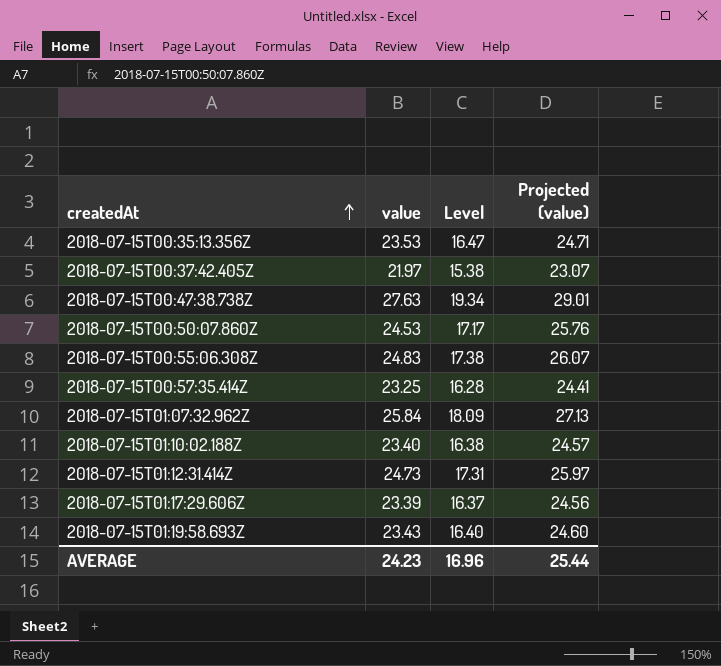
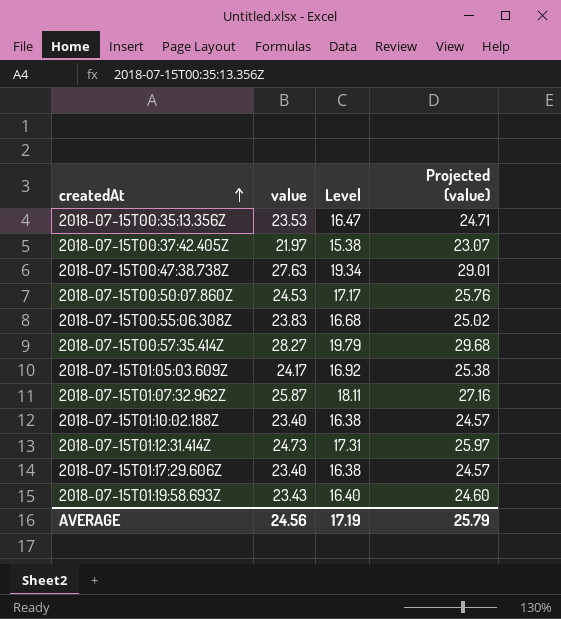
2018-07-15T00:55:06.308Z | value: 24.83 -> 23.83
2018-07-15T00:55:06.308Z | Level: 17.38 -> 16.68
2018-07-15T00:55:06.308Z | Projected (value): 26.07 -> 25.02
2018-07-15T00:57:35.414Z | value: 23.25 -> 28.27
2018-07-15T00:57:35.414Z | Level: 16.28 -> 19.79
2018-07-15T00:57:35.414Z | Projected (value): 24.41 -> 29.68
row 2018-07-15T01:05:03.609Z: none -> 24.17 | 16.92 | 25.38
2018-07-15T01:07:32.962Z | value: 25.84 -> 25.87
2018-07-15T01:07:32.962Z | Level: 18.09 -> 18.11
2018-07-15T01:07:32.962Z | Projected (value): 27.13 -> 27.16
2018-07-15T01:17:29.606Z | value: 23.39 -> 23.40
2018-07-15T01:17:29.606Z | Level: 16.37 -> 16.38
2018-07-15T01:17:29.606Z | Projected (value): 24.56 -> 24.57
AVERAGE | value: 24.23 -> 24.56
AVERAGE | Level: 16.96 -> 17.19
AVERAGE | Projected (value): 25.44 -> 25.79

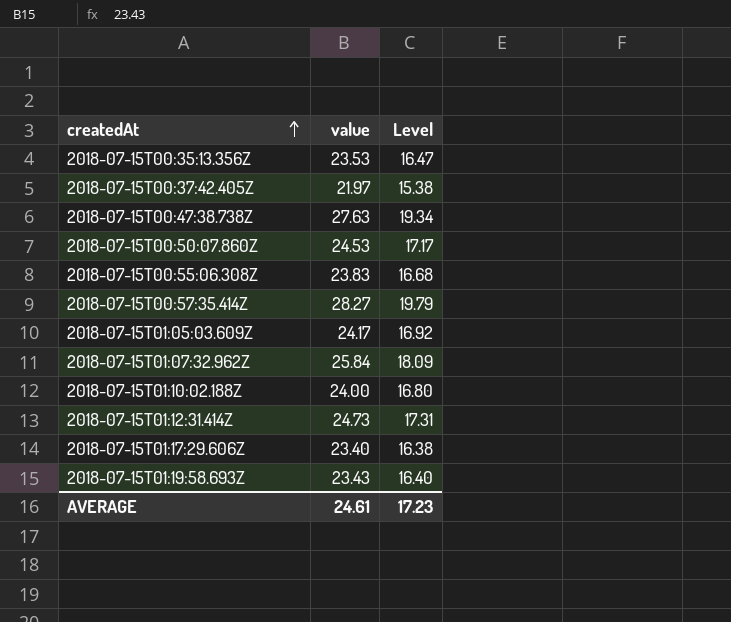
column Projected (value) | formula: [value] * 1.05 -> none
2018-07-15T01:07:32.962Z | value: 25.87 -> 25.84
2018-07-15T01:07:32.962Z | Level: 18.11 -> 18.09
2018-07-15T01:10:02.188Z | value: 23.40 -> 24.00
2018-07-15T01:10:02.188Z | Level: 16.38 -> 16.80
AVERAGE | value: 24.56 -> 24.61
AVERAGE | Level: 17.19 -> 17.23

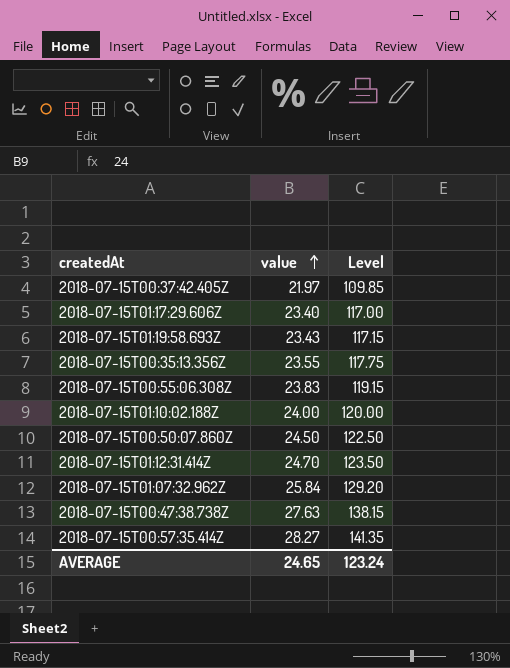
row order: createdAt ascending -> value ascending
column Level | formula: [value] * 0.7 -> [value] * 5
row 2018-07-15T01:05:03.609Z: 24.17 | 16.92 -> none
2018-07-15T00:35:13.356Z | value: 23.53 -> 23.55
2018-07-15T00:50:07.860Z | value: 24.53 -> 24.50
2018-07-15T01:12:31.414Z | value: 24.73 -> 24.70
AVERAGE | value: 24.61 -> 24.65
AVERAGE | Level: 17.23 -> 123.24

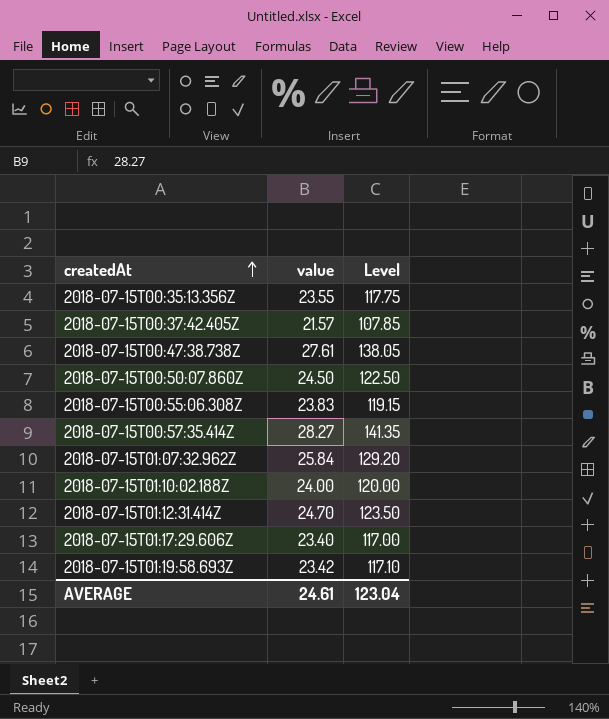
row order: value ascending -> createdAt ascending
2018-07-15T00:37:42.405Z | value: 21.97 -> 21.57
2018-07-15T00:37:42.405Z | Level: 109.85 -> 107.85
2018-07-15T00:47:38.738Z | value: 27.63 -> 27.61
2018-07-15T00:47:38.738Z | Level: 138.15 -> 138.05
2018-07-15T01:19:58.693Z | value: 23.43 -> 23.42
2018-07-15T01:19:58.693Z | Level: 117.15 -> 117.10
AVERAGE | value: 24.65 -> 24.61
AVERAGE | Level: 123.24 -> 123.04

